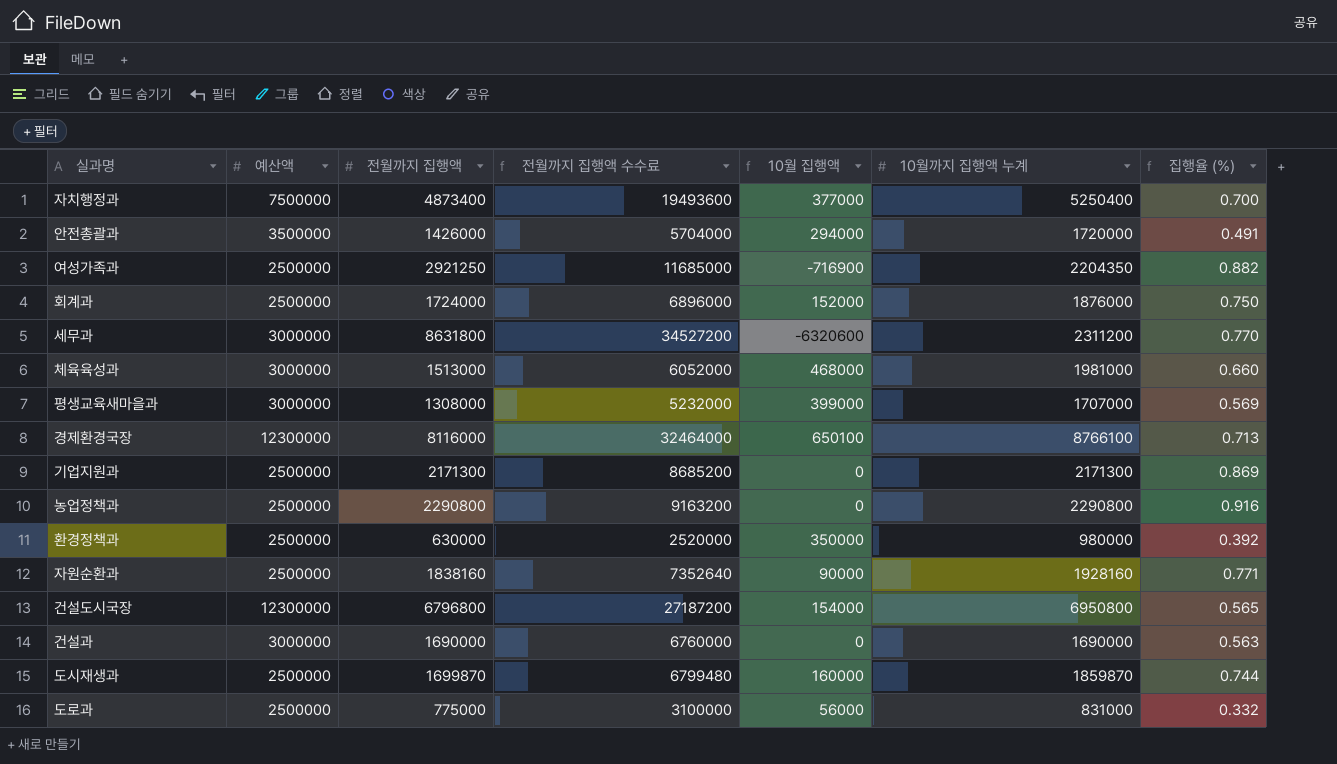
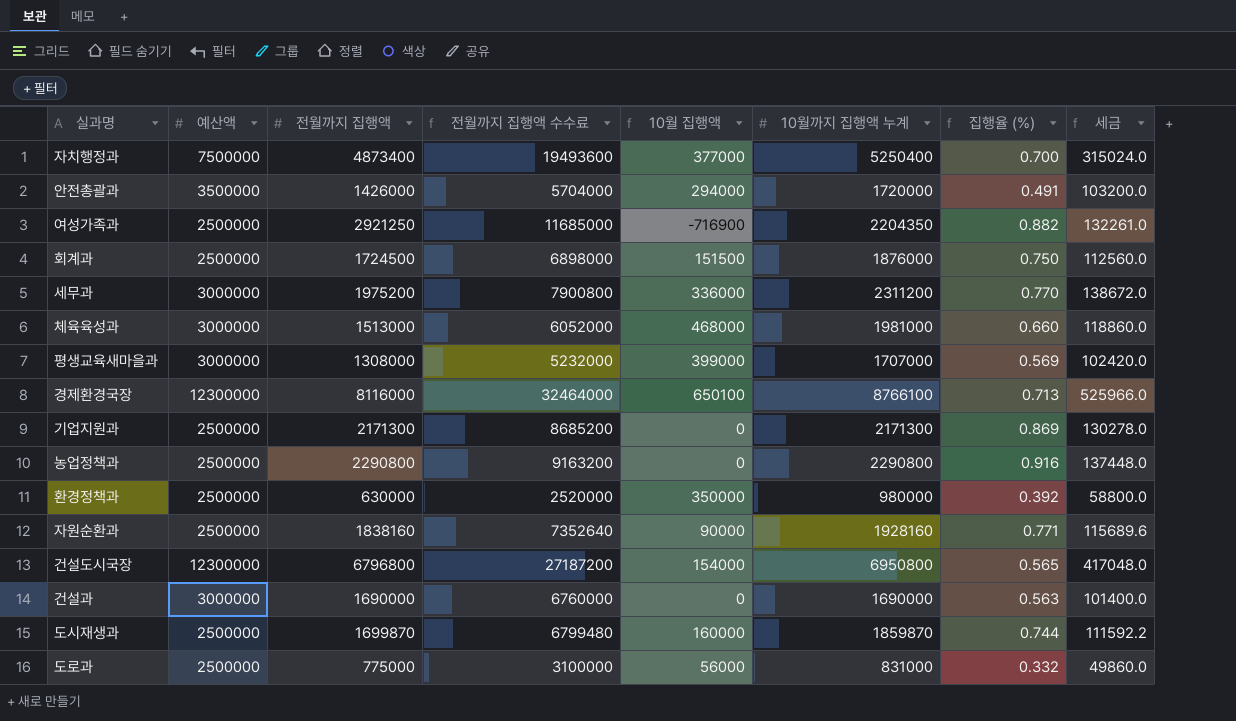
column 세금 | formula: none -> [10월까지 집행액 누계] * 0.06
회계과 | 전월까지 집행액: 1724000 -> 1724500
회계과 | 전월까지 집행액 수수료: 6896000 -> 6898000
회계과 | 10월 집행액: 152000 -> 151500
세무과 | 전월까지 집행액: 8631800 -> 1975200
세무과 | 전월까지 집행액 수수료: 34527200 -> 7900800
세무과 | 10월 집행액: -6320600 -> 336000

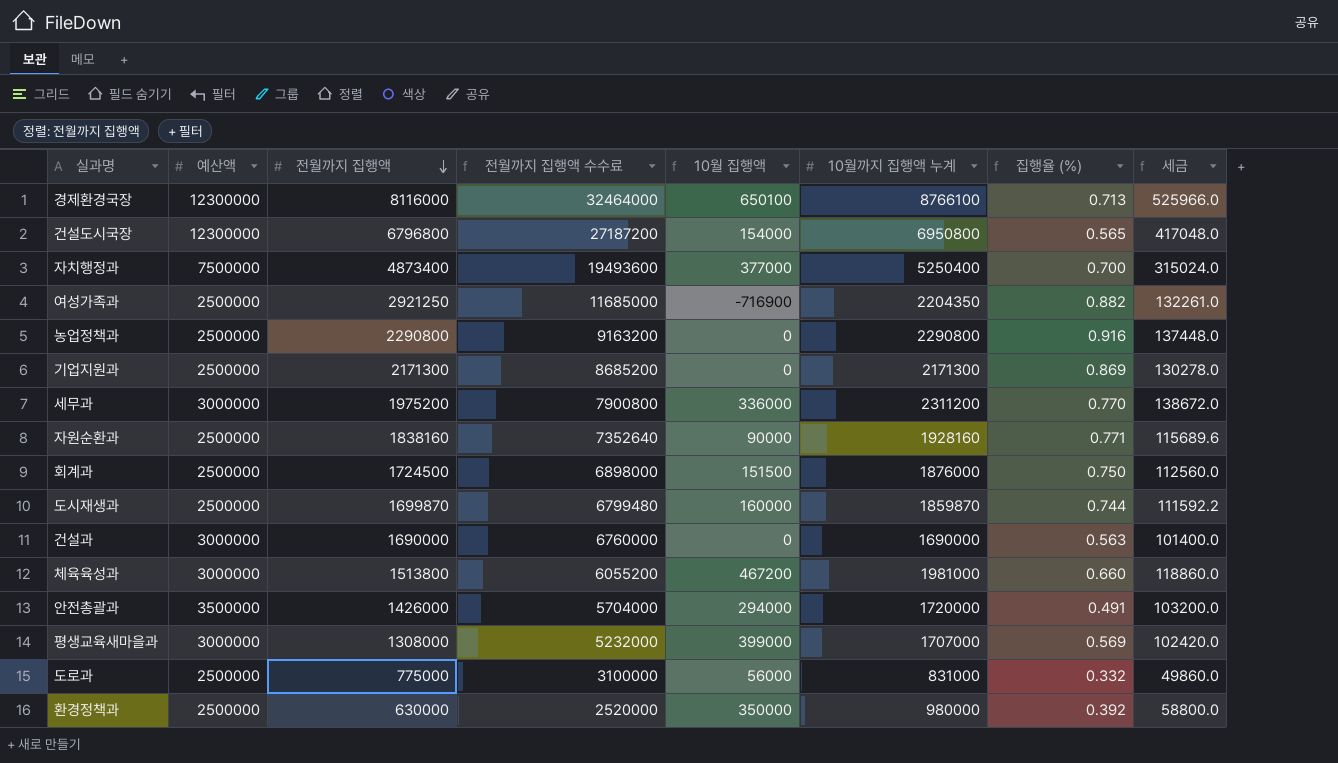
row order: none -> 전월까지 집행액 descending
체육육성과 | 전월까지 집행액: 1513000 -> 1513800
체육육성과 | 전월까지 집행액 수수료: 6052000 -> 6055200
체육육성과 | 10월 집행액: 468000 -> 467200

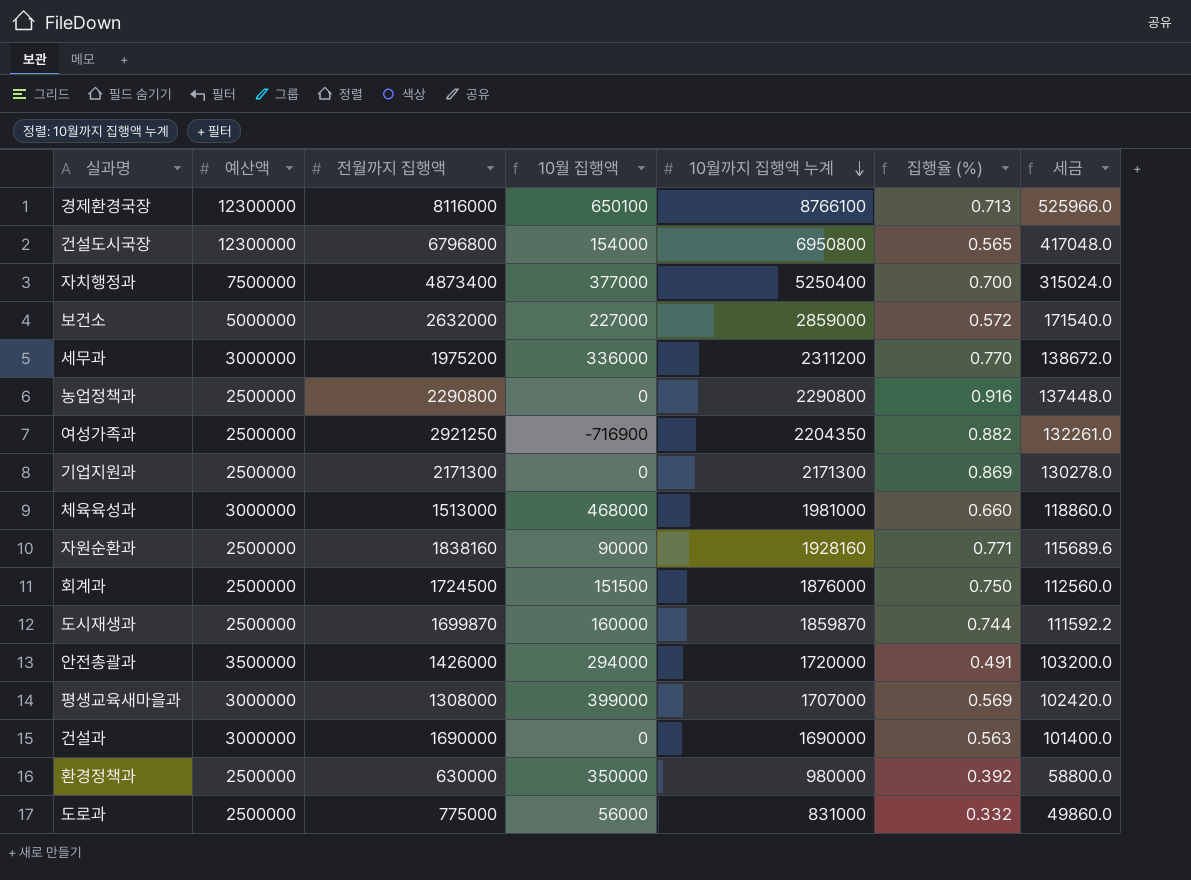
row order: 전월까지 집행액 descending -> 10월까지 집행액 누계 descending
column 전월까지 집행액 수수료 | formula: [전월까지 집행액] * 4 -> none
row 보건소: none -> 5000000 | 2632000 | 227000 | 2859000 | 0.572 | 171540.0
체육육성과 | 전월까지 집행액: 1513800 -> 1513000
체육육성과 | 10월 집행액: 467200 -> 468000

